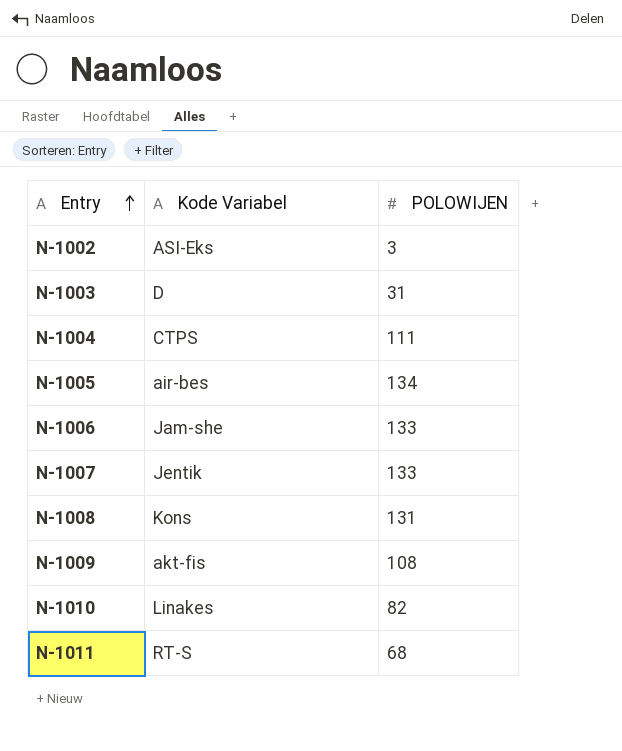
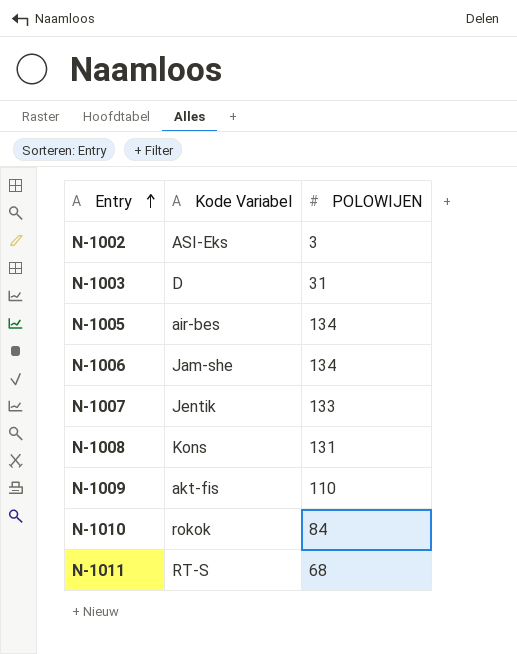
row N-1004: CTPS | 111 -> none
N-1006 | POLOWIJEN: 133 -> 134
N-1009 | POLOWIJEN: 108 -> 110
N-1010 | Kode Variabel: Linakes -> rokok
N-1010 | POLOWIJEN: 82 -> 84

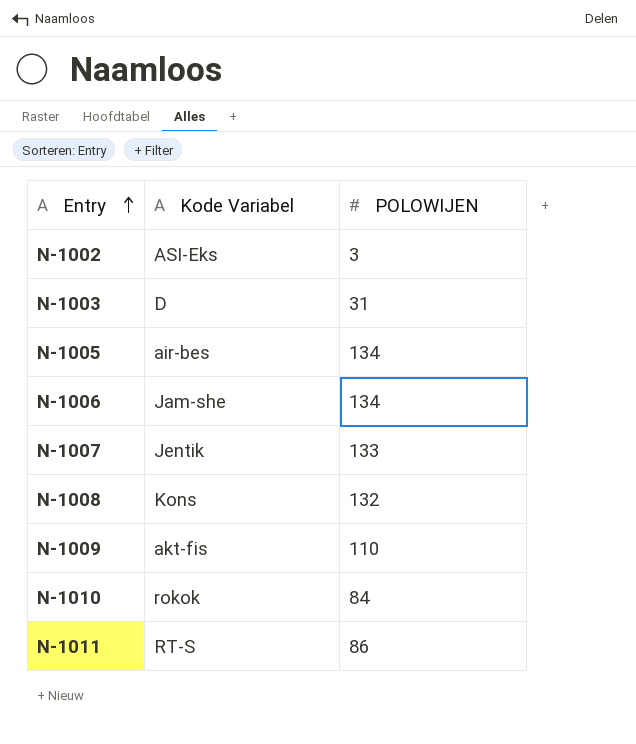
N-1008 | POLOWIJEN: 131 -> 132
N-1011 | POLOWIJEN: 68 -> 86

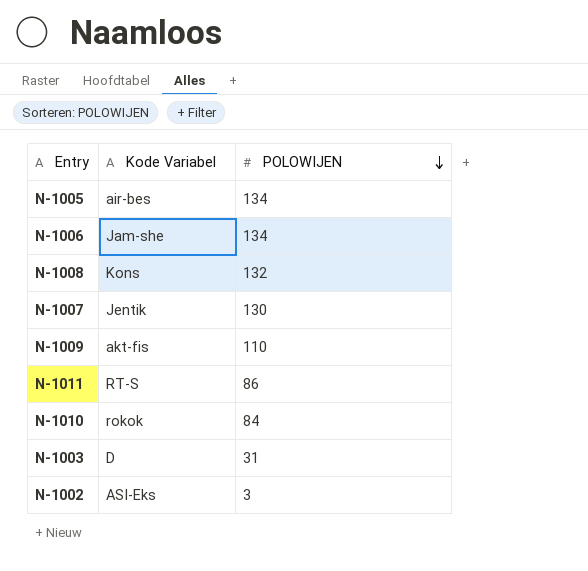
row order: Entry ascending -> POLOWIJEN descending
N-1007 | POLOWIJEN: 133 -> 130

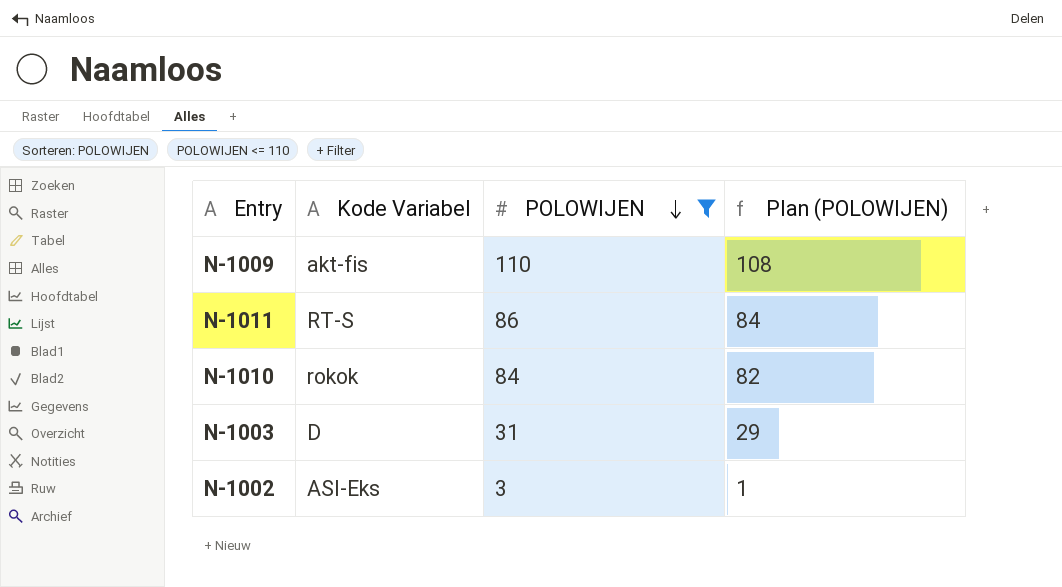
filter: none -> POLOWIJEN <= 110
column Plan (POLOWIJEN) | formula: none -> [POLOWIJEN] - 2

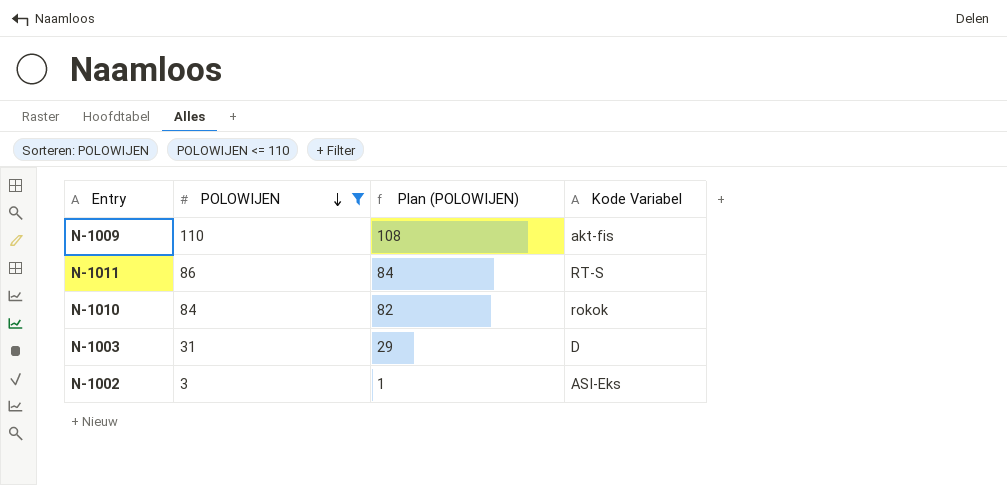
column Kode Variabel | position: 2 -> 4

